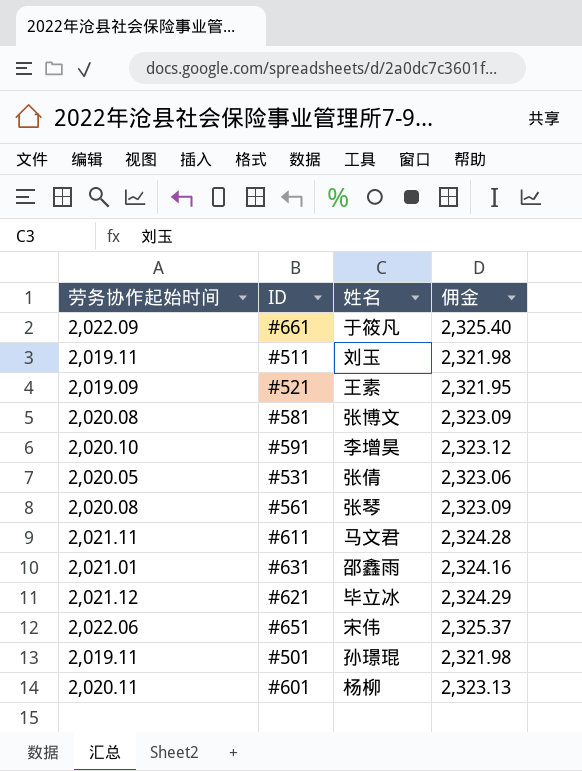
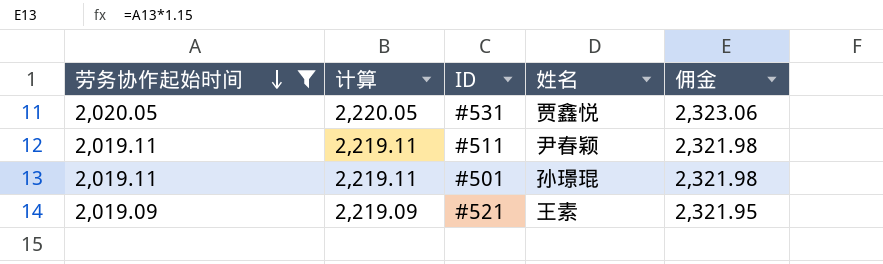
filter: none -> 劳务协作起始时间 <= 2,020.05
row order: none -> 劳务协作起始时间 descending
column 计算 | formula: none -> [劳务协作起始时间] + 200
#531 | 姓名: 张倩 -> 贾鑫悦
#511 | 姓名: 刘玉 -> 尹春颖

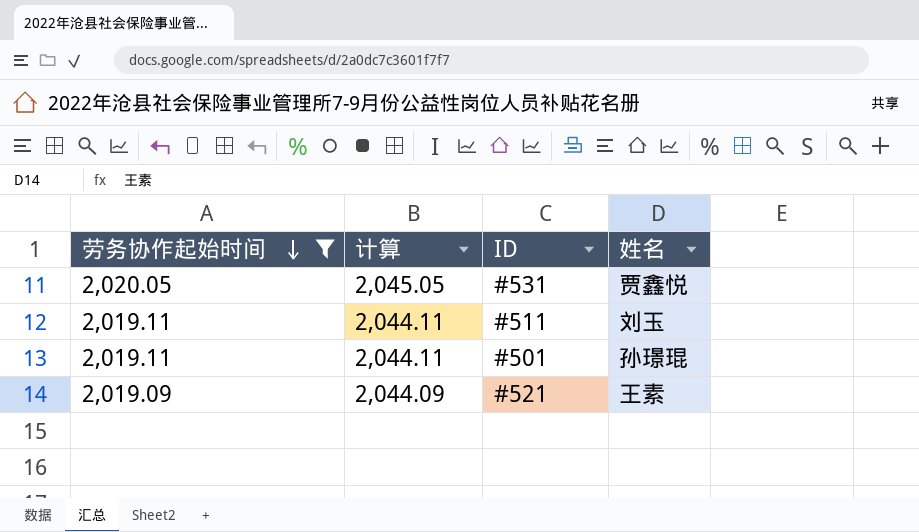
column 佣金 | formula: [劳务协作起始时间] * 1.15 -> none
column 计算 | formula: [劳务协作起始时间] + 200 -> [劳务协作起始时间] + 25
#511 | 姓名: 尹春颖 -> 刘玉

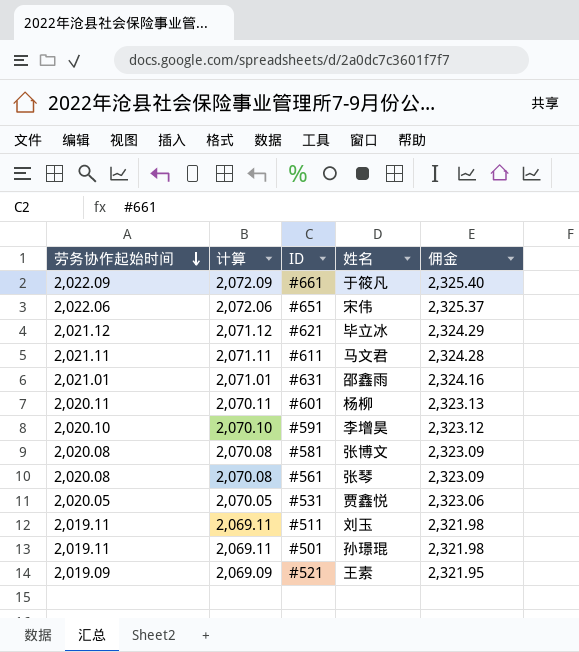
filter: 劳务协作起始时间 <= 2,020.05 -> none
column 计算 | formula: [劳务协作起始时间] + 25 -> [劳务协作起始时间] + 50
column 佣金 | formula: none -> [劳务协作起始时间] * 1.15

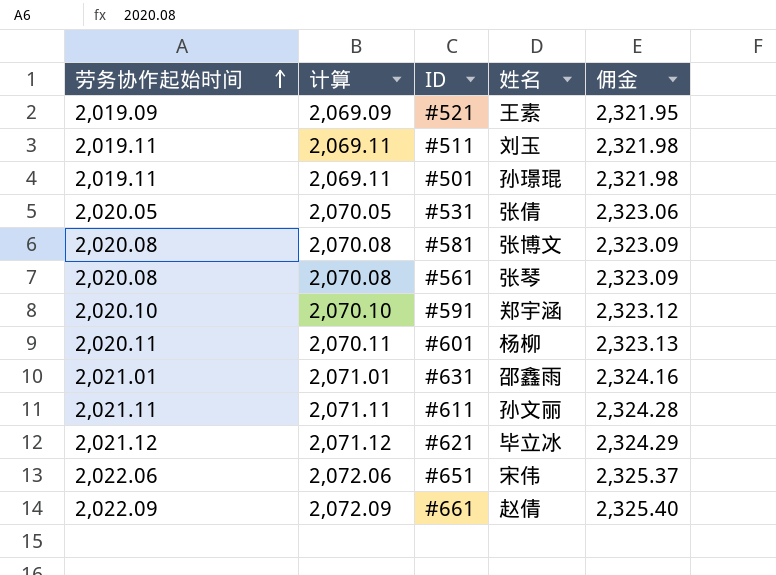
row order: 劳务协作起始时间 descending -> 劳务协作起始时间 ascending
#531 | 姓名: 贾鑫悦 -> 张倩
#591 | 姓名: 李增昊 -> 郑宇涵
#611 | 姓名: 马文君 -> 孙文丽
#661 | 姓名: 于筱凡 -> 赵倩

